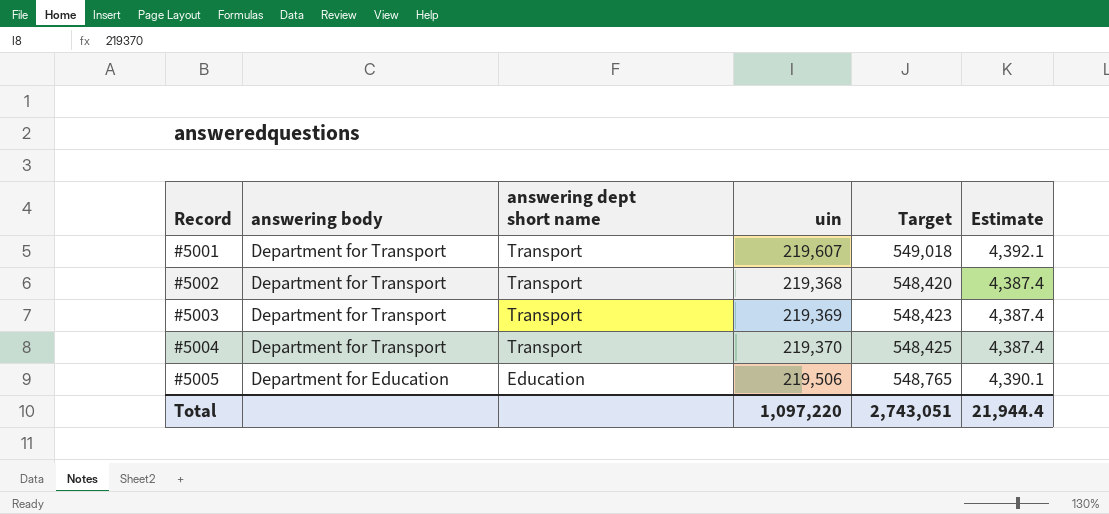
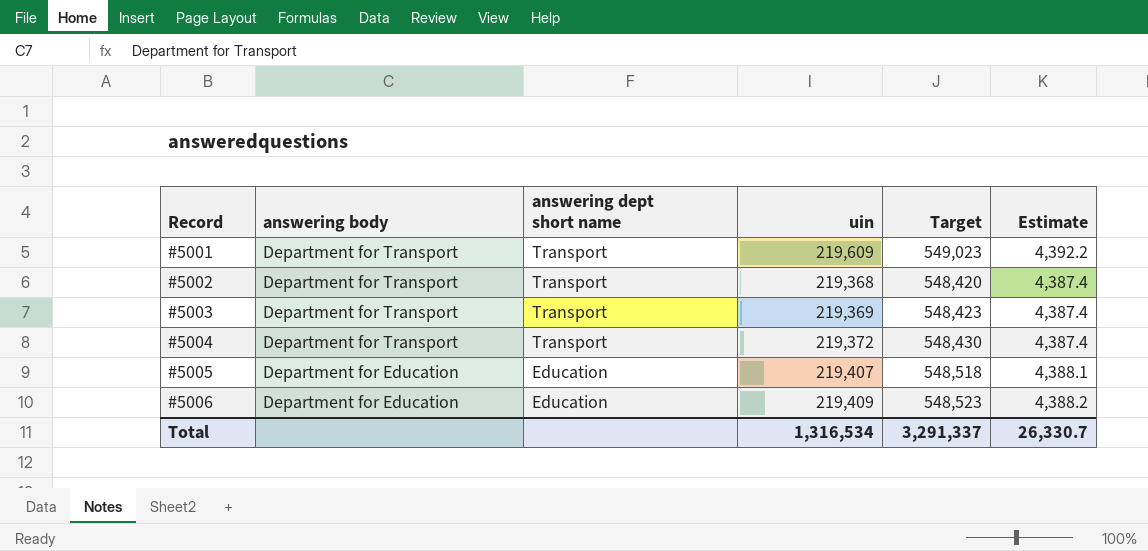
#5001 | uin: 219,607 -> 219,609
#5001 | Target: 549,018 -> 549,023
#5001 | Estimate: 4,392.1 -> 4,392.2
#5004 | uin: 219,370 -> 219,372
#5004 | Target: 548,425 -> 548,430
#5005 | uin: 219,506 -> 219,407
#5005 | Target: 548,765 -> 548,518
#5005 | Estimate: 4,390.1 -> 4,388.1
row #5006: none -> Department for Education | Education | 219,409 | 548,523 | 4,388.2
Total | uin: 1,097,220 -> 1,316,534
Total | Target: 2,743,051 -> 3,291,337
Total | Estimate: 21,944.4 -> 26,330.7

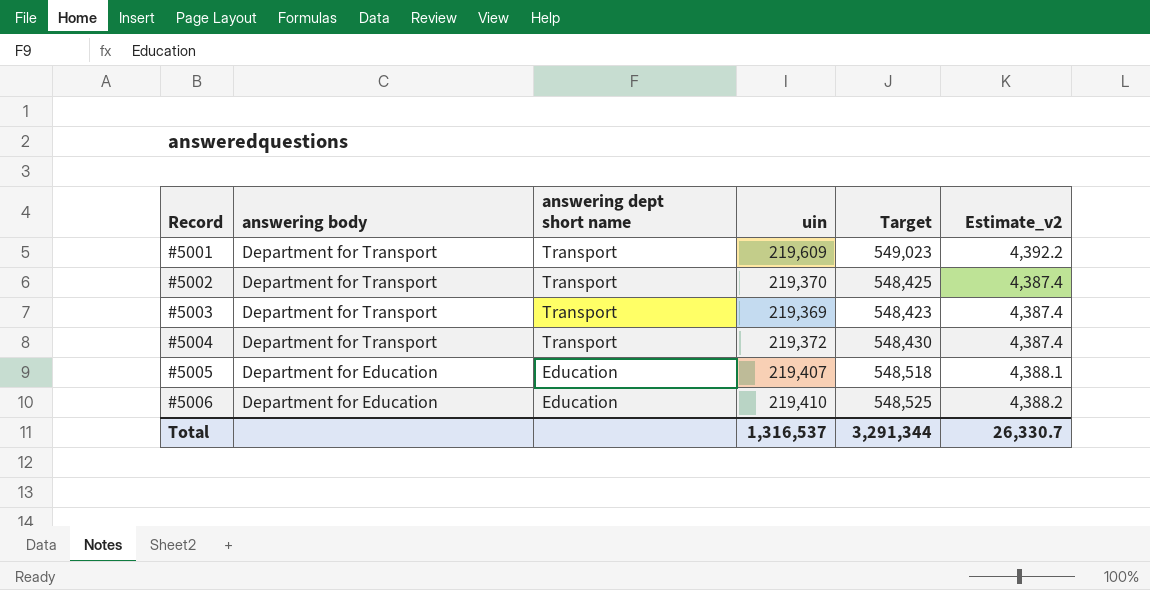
column name: Estimate -> Estimate_v2
#5002 | uin: 219,368 -> 219,370
#5002 | Target: 548,420 -> 548,425
#5006 | uin: 219,409 -> 219,410
#5006 | Target: 548,523 -> 548,525
Total | uin: 1,316,534 -> 1,316,537
Total | Target: 3,291,337 -> 3,291,344

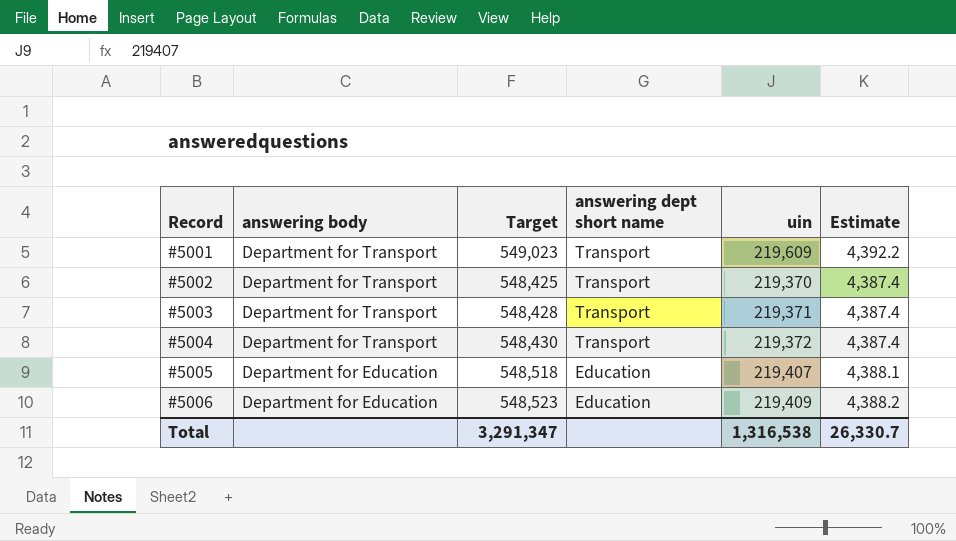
column Target | position: 5 -> 3
column name: Estimate_v2 -> Estimate
#5003 | Target: 548,423 -> 548,428
#5003 | uin: 219,369 -> 219,371
#5006 | Target: 548,525 -> 548,523
#5006 | uin: 219,410 -> 219,409
Total | Target: 3,291,344 -> 3,291,347
Total | uin: 1,316,537 -> 1,316,538

